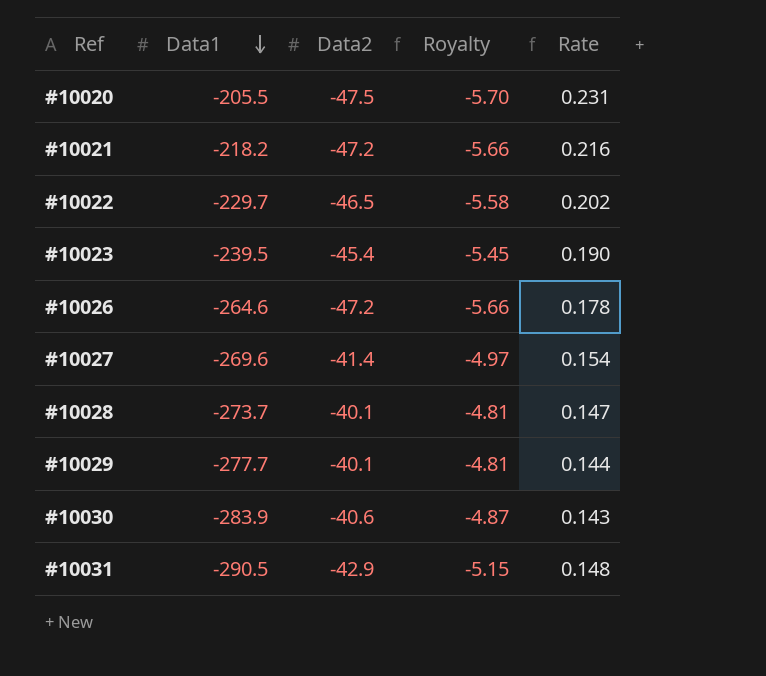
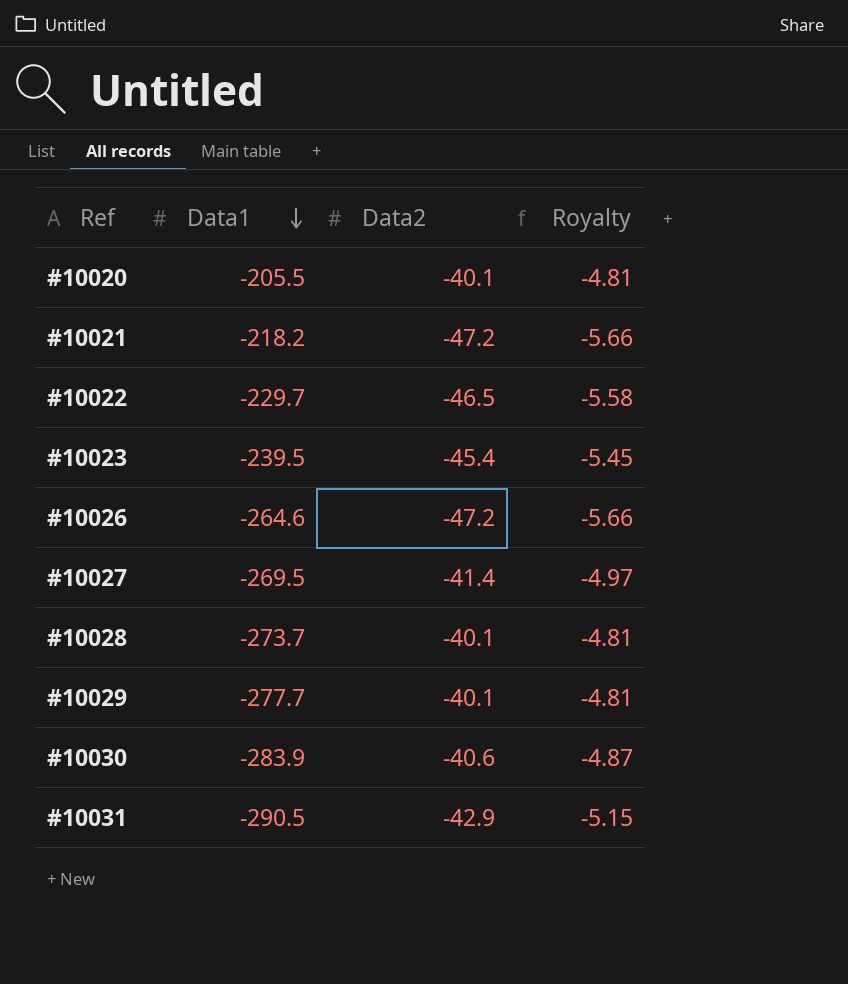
column Rate | formula: [Data2] / [Data1] -> none
#10020 | Data2: -47.5 -> -40.1
#10020 | Royalty: -5.70 -> -4.81
#10027 | Data1: -269.6 -> -269.5

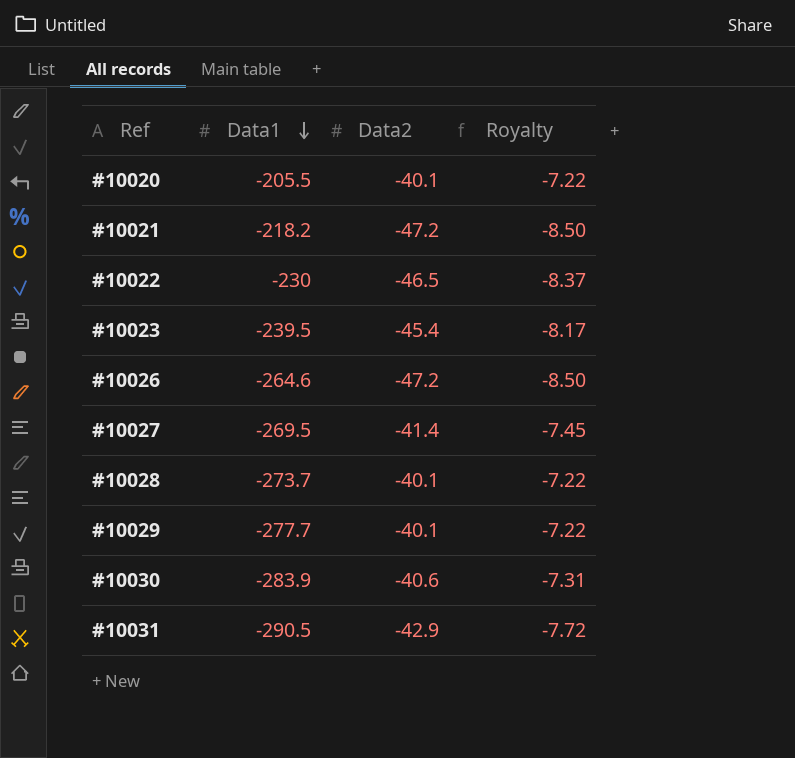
column Royalty | formula: [Data2] * 0.12 -> [Data2] * 0.18
#10022 | Data1: -229.7 -> -230

